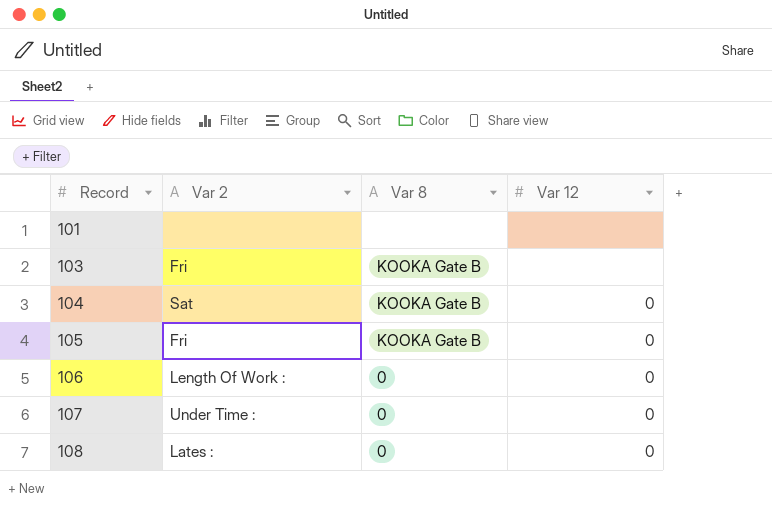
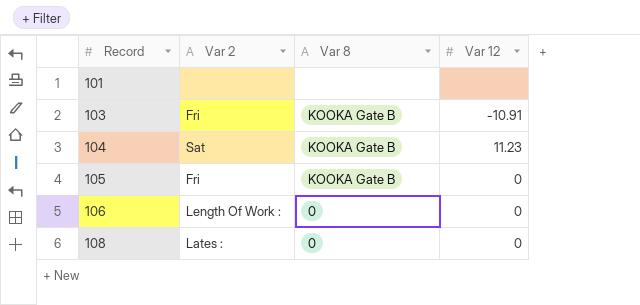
row 107: Under Time : | 0 | 0 -> none
103 | Var 12: none -> -10.91
104 | Var 12: 0 -> 11.23

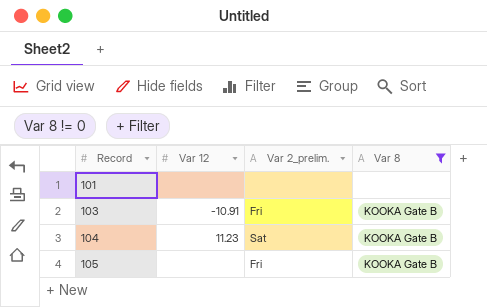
filter: none -> Var 8 != 0
column Var 12 | position: 4 -> 2
column name: Var 2 -> Var 2_prelim.
105 | Var 12: 0 -> none

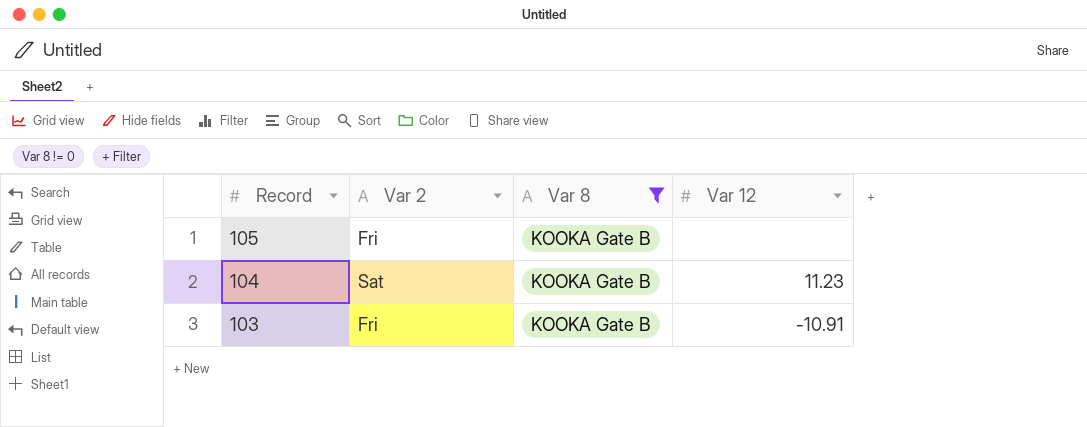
row order: Record ascending -> Record descending
column name: Var 2_prelim. -> Var 2
column Var 12 | position: 2 -> 4
row 101: none | none | none -> none

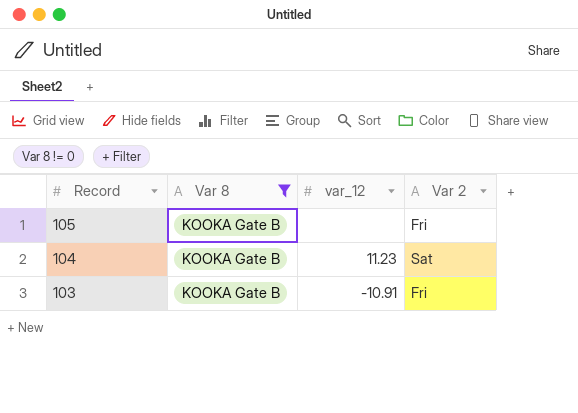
column name: Var 12 -> var_12
column Var 2 | position: 2 -> 4

